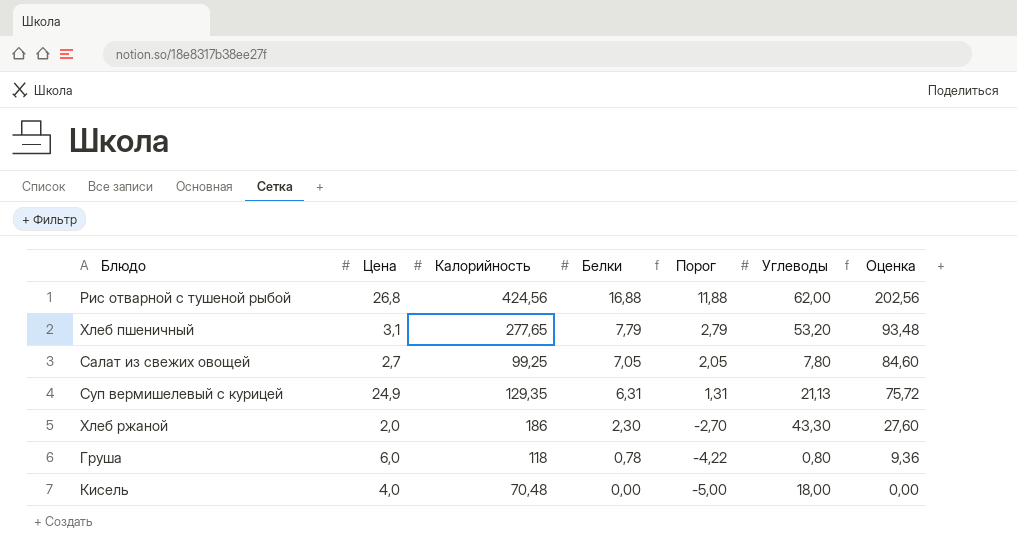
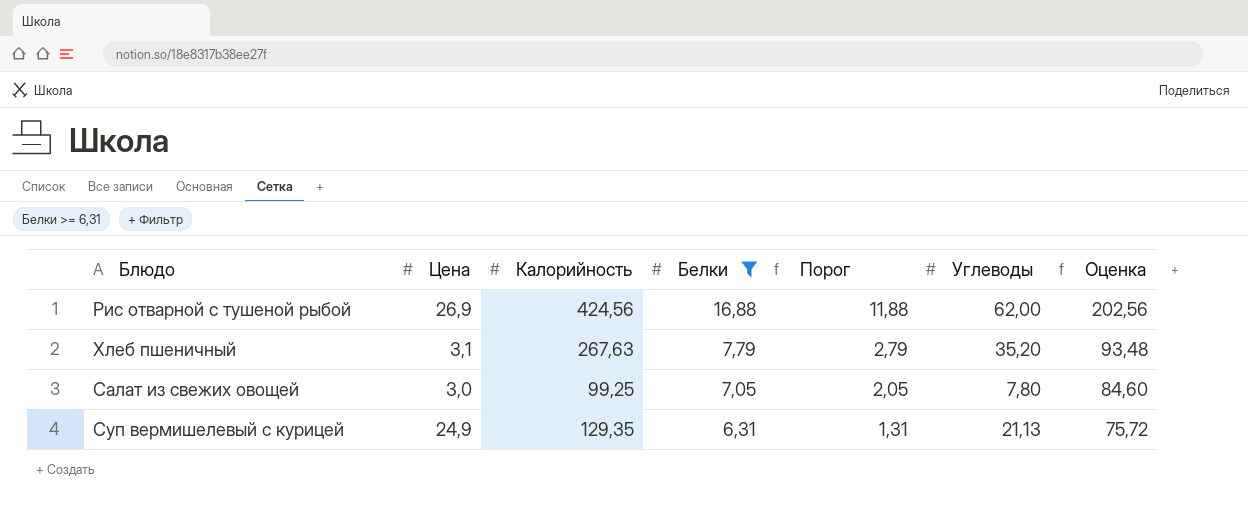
filter: none -> Белки >= 6,31
Рис отварной с тушеной рыбой | Цена: 26,8 -> 26,9
Хлеб пшеничный | Калорийность: 277,65 -> 267,63
Хлеб пшеничный | Углеводы: 53,20 -> 35,20
Салат из свежих овощей | Цена: 2,7 -> 3,0

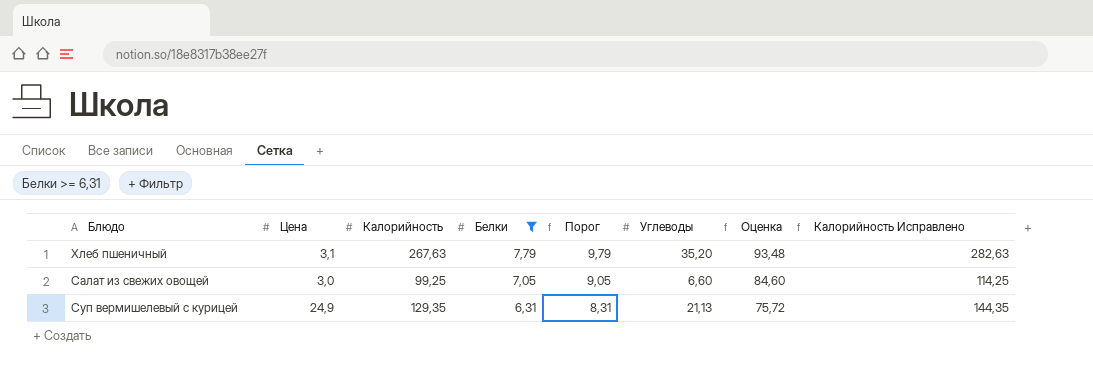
column Порог | formula: [Белки] - 5 -> [Белки] + 2
column Калорийность Исправлено | formula: none -> [Калорийность] + 15
row Рис отварной с тушеной рыбой: 26,9 | 424,56 | 16,88 | 11,88 | 62,00 | 202,56 -> none
Салат из свежих овощей | Углеводы: 7,80 -> 6,60

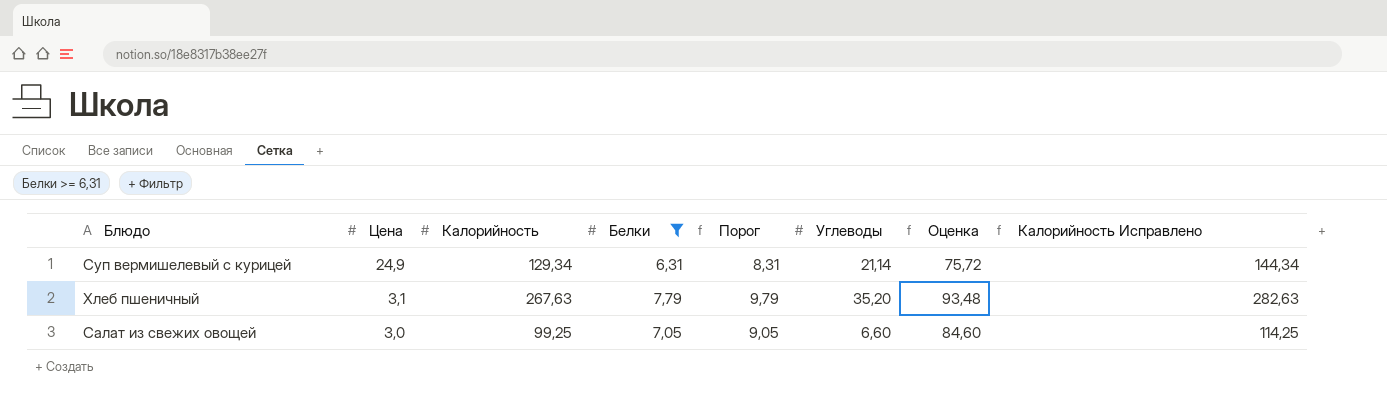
row order: Белки descending -> Цена descending
Суп вермишелевый с курицей | Калорийность: 129,35 -> 129,34
Суп вермишелевый с курицей | Углеводы: 21,13 -> 21,14
Суп вермишелевый с курицей | Калорийность Исправлено: 144,35 -> 144,34

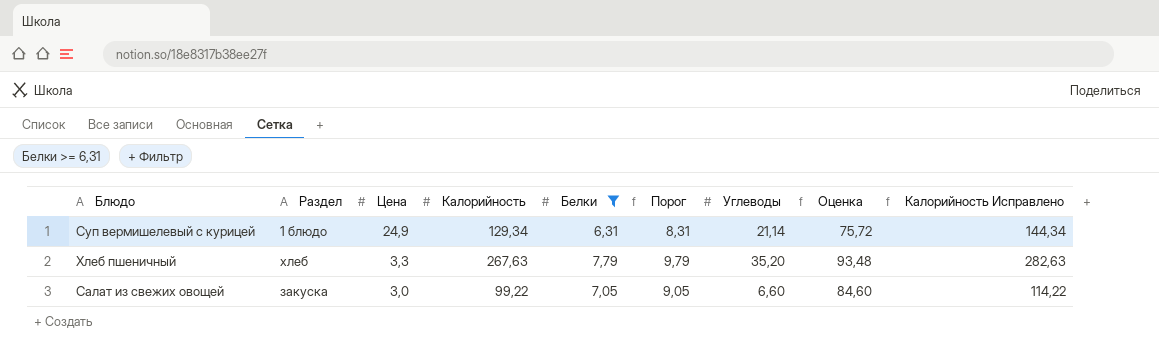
column Раздел | position: none -> 2
Хлеб пшеничный | Цена: 3,1 -> 3,3
Салат из свежих овощей | Калорийность: 99,25 -> 99,22
Салат из свежих овощей | Калорийность Исправлено: 114,25 -> 114,22

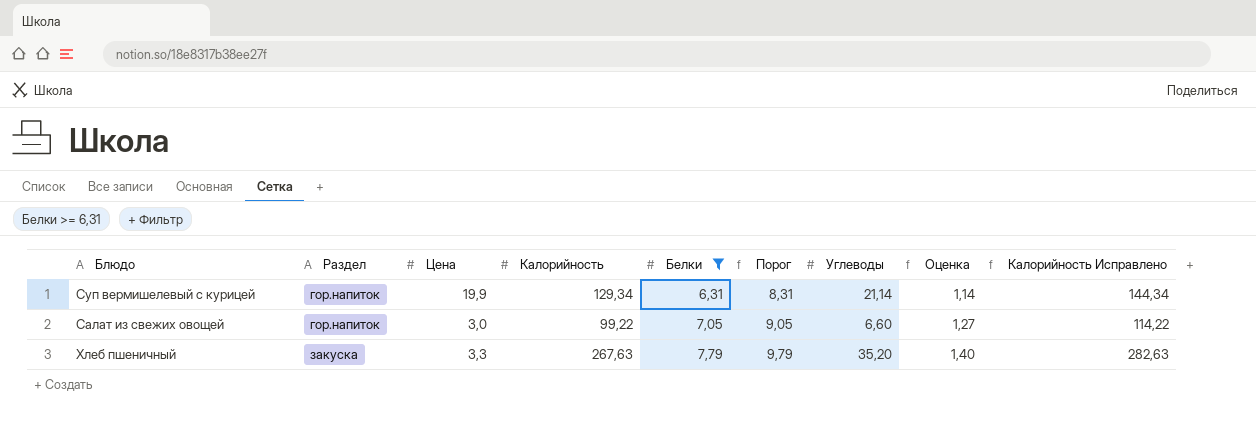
row order: Цена descending -> Раздел ascending
column Оценка | formula: [Белки] * 12 -> [Белки] * 0,18
Суп вермишелевый с курицей | Раздел: 1 блюдо -> гор.напиток
Суп вермишелевый с курицей | Цена: 24,9 -> 19,9
Салат из свежих овощей | Раздел: закуска -> гор.напиток
Хлеб пшеничный | Раздел: хлеб -> закуска

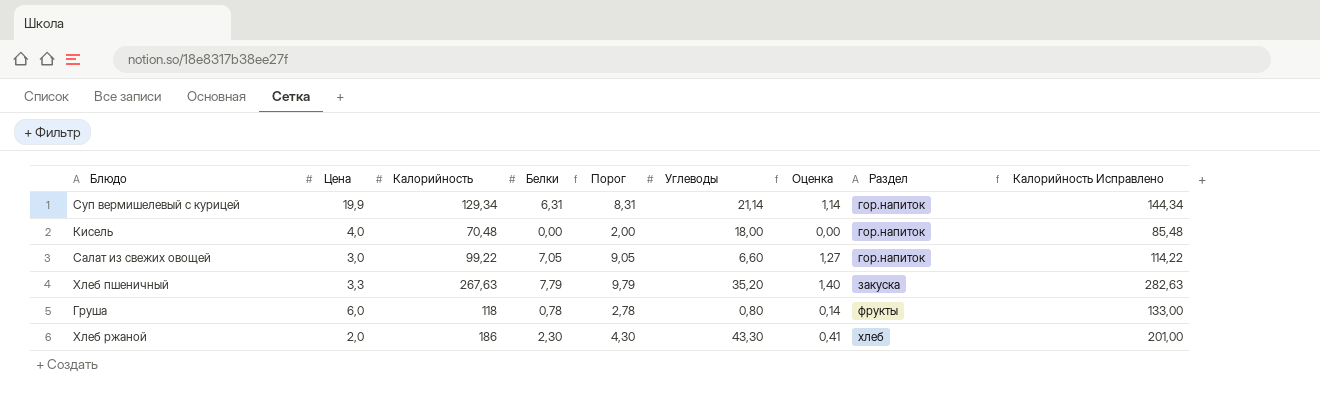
filter: Белки >= 6,31 -> none
column Раздел | position: 2 -> 8

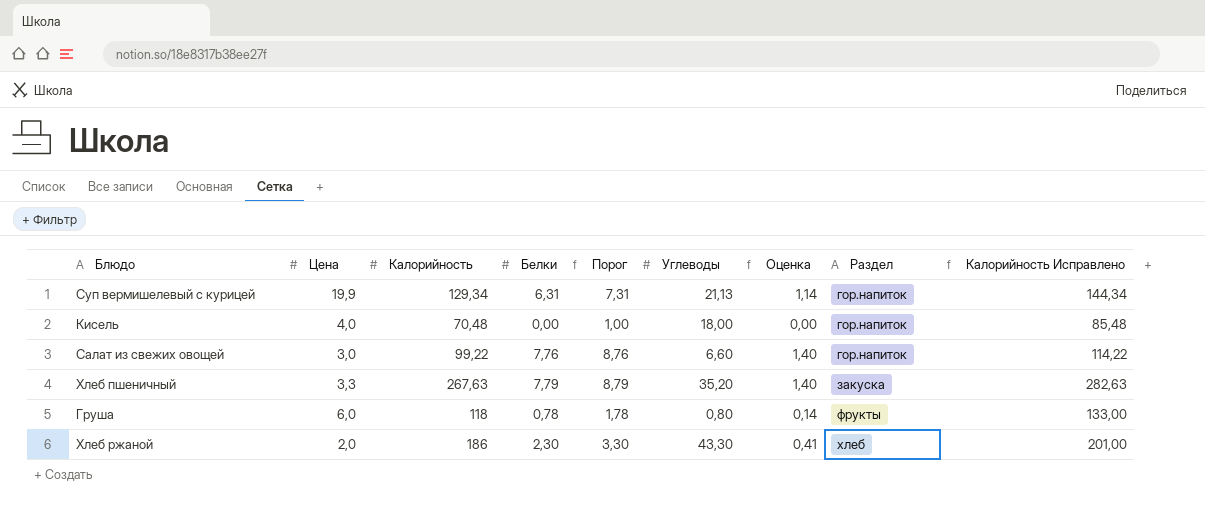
column Порог | formula: [Белки] + 2 -> [Белки] + 1
Суп вермишелевый с курицей | Углеводы: 21,14 -> 21,13
Салат из свежих овощей | Белки: 7,05 -> 7,76
Салат из свежих овощей | Оценка: 1,27 -> 1,40

